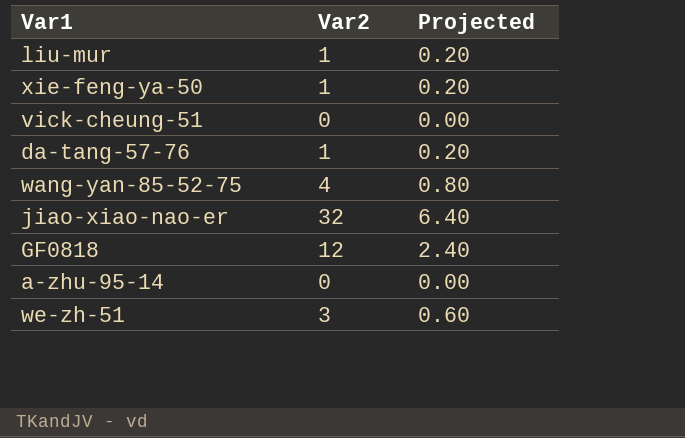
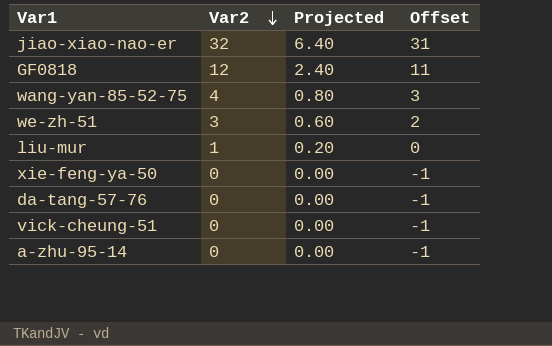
row order: none -> Var2 descending
column Offset | formula: none -> [Var2] - 1
xie-feng-ya-50 | Var2: 1 -> 0
xie-feng-ya-50 | Projected: 0.20 -> 0.00
da-tang-57-76 | Var2: 1 -> 0
da-tang-57-76 | Projected: 0.20 -> 0.00

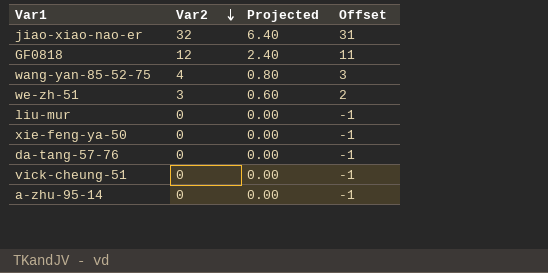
liu-mur | Var2: 1 -> 0
liu-mur | Projected: 0.20 -> 0.00
liu-mur | Offset: 0 -> -1

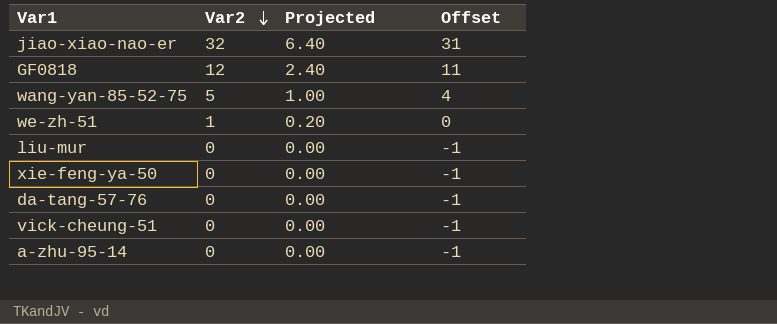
wang-yan-85-52-75 | Var2: 4 -> 5
wang-yan-85-52-75 | Projected: 0.80 -> 1.00
wang-yan-85-52-75 | Offset: 3 -> 4
we-zh-51 | Var2: 3 -> 1
we-zh-51 | Projected: 0.60 -> 0.20
we-zh-51 | Offset: 2 -> 0

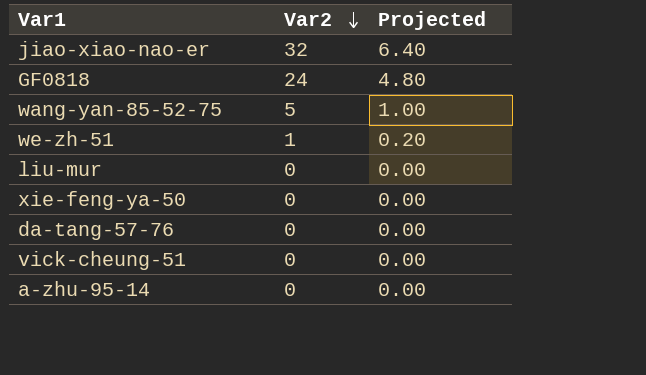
column Offset | formula: [Var2] - 1 -> none
GF0818 | Var2: 12 -> 24
GF0818 | Projected: 2.40 -> 4.80

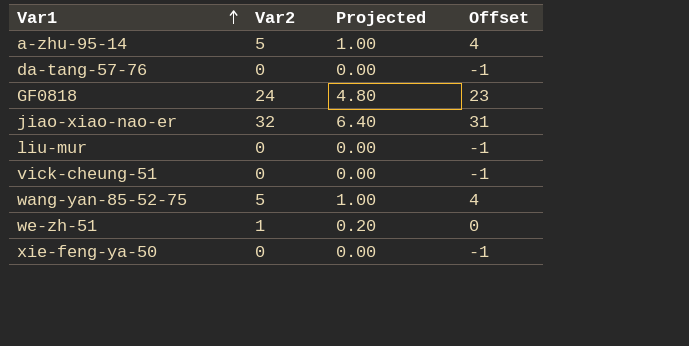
row order: Var2 descending -> Var1 ascending
column Offset | formula: none -> [Var2] - 1
a-zhu-95-14 | Var2: 0 -> 5
a-zhu-95-14 | Projected: 0.00 -> 1.00

